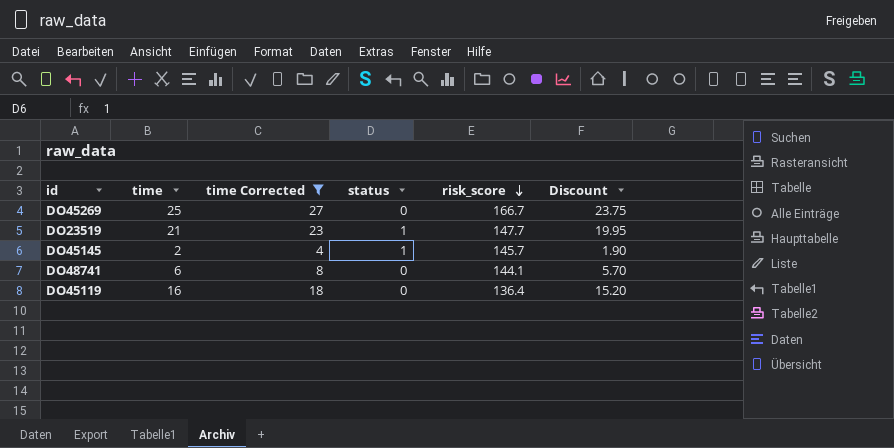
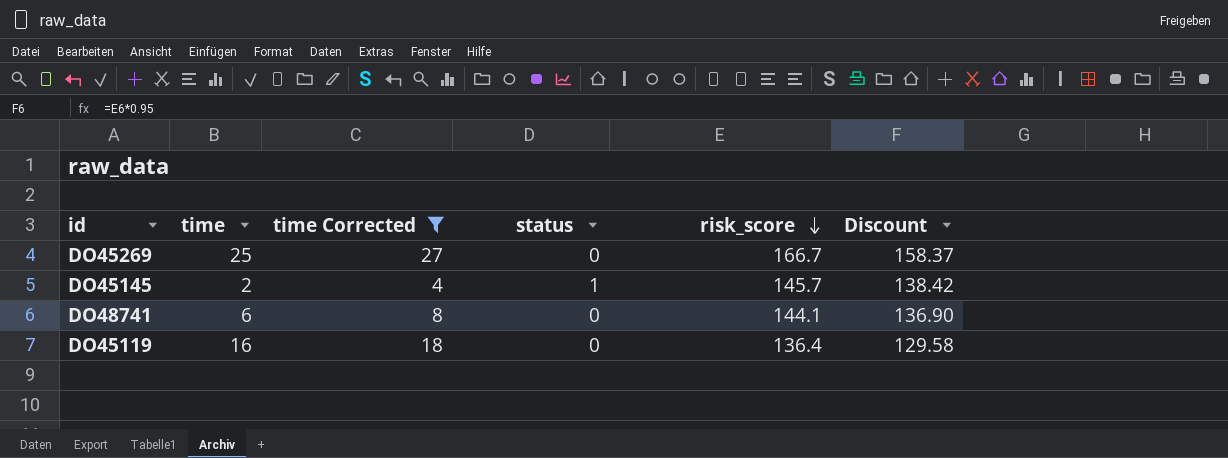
column Discount | formula: [time] * 0.95 -> [risk_score] * 0.95
row DO23519: 21 | 23 | 1 | 147.7 | 19.95 -> none

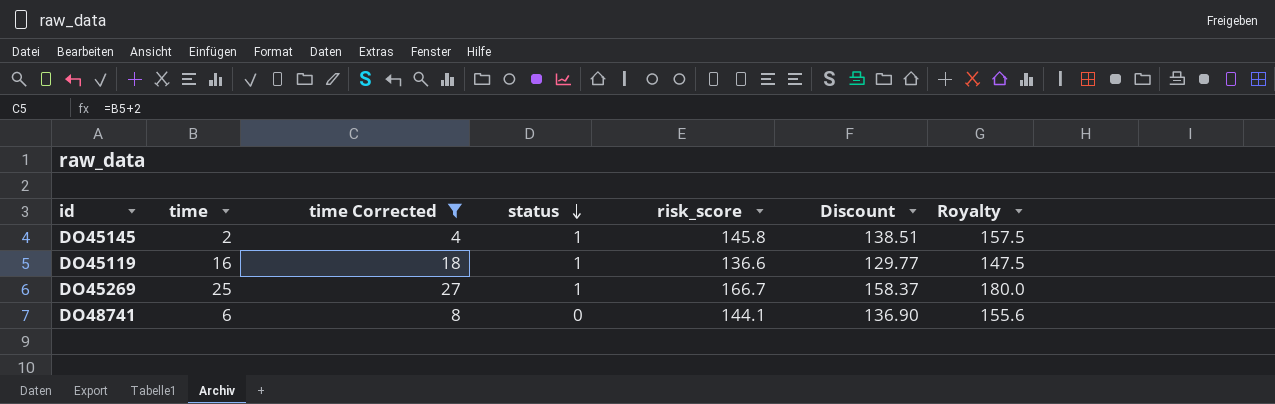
row order: risk_score descending -> status descending
column Royalty | formula: none -> [risk_score] * 1.08
DO45145 | risk_score: 145.7 -> 145.8
DO45145 | Discount: 138.42 -> 138.51
DO45119 | status: 0 -> 1
DO45119 | risk_score: 136.4 -> 136.6
DO45119 | Discount: 129.58 -> 129.77
DO45269 | status: 0 -> 1

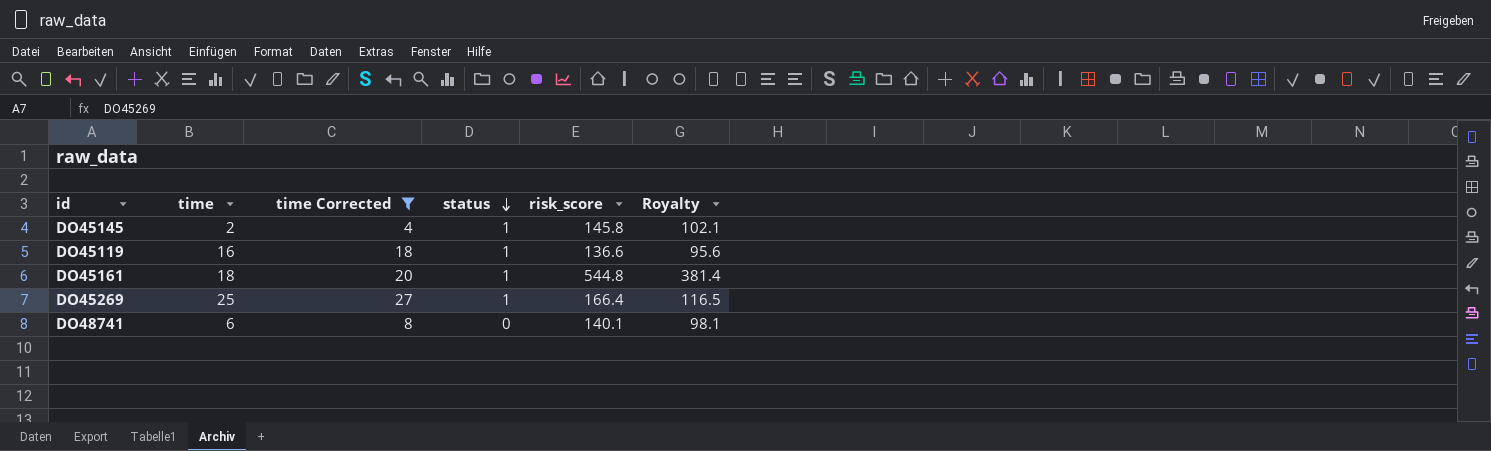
column Discount | formula: [risk_score] * 0.95 -> none
column Royalty | formula: [risk_score] * 1.08 -> [risk_score] * 0.7
row DO45161: none -> 18 | 20 | 1 | 544.8 | 381.4
DO45269 | risk_score: 166.7 -> 166.4
DO48741 | risk_score: 144.1 -> 140.1

